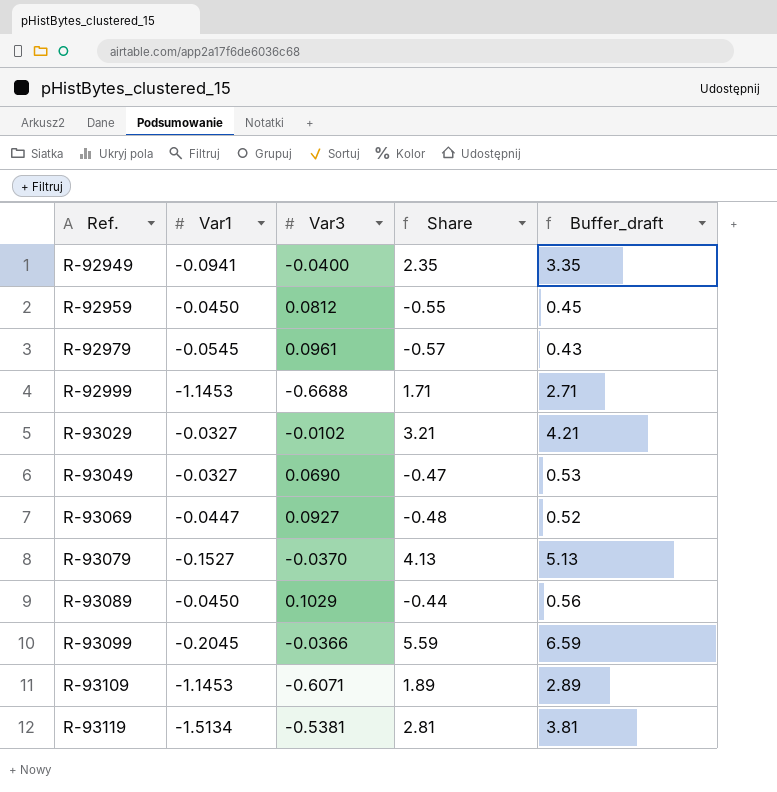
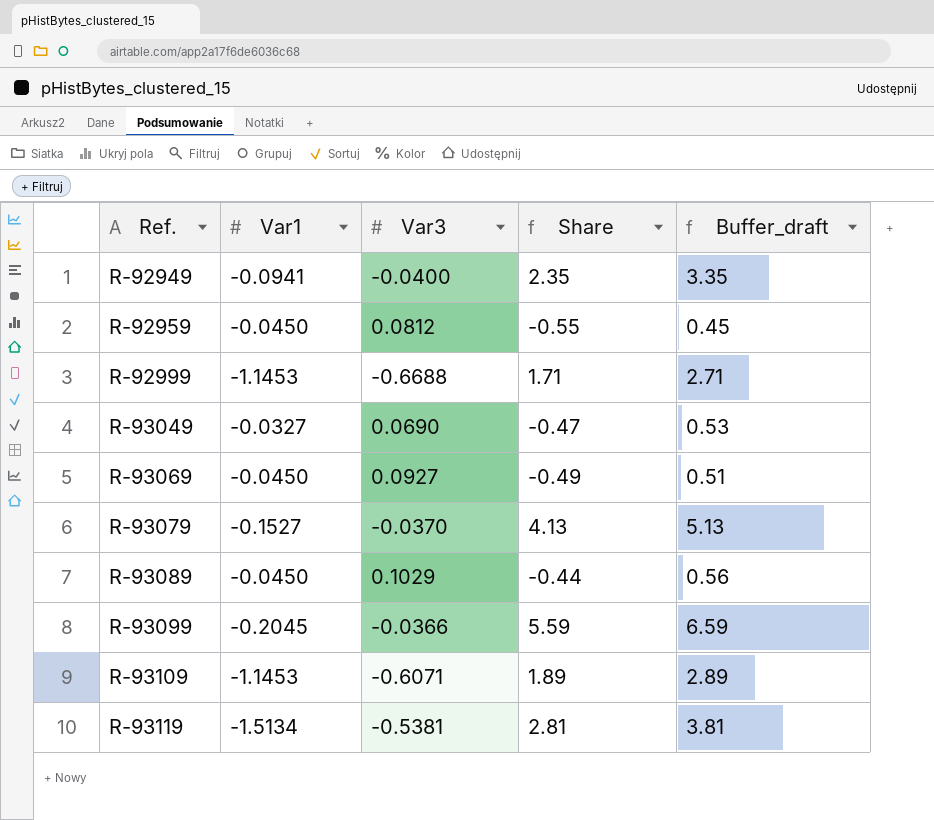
row R-92979: -0.0545 | 0.0961 | -0.57 | 0.43 -> none
row R-93029: -0.0327 | -0.0102 | 3.21 | 4.21 -> none
R-93069 | Var1: -0.0447 -> -0.0450
R-93069 | Share: -0.48 -> -0.49
R-93069 | Buffer_draft: 0.52 -> 0.51

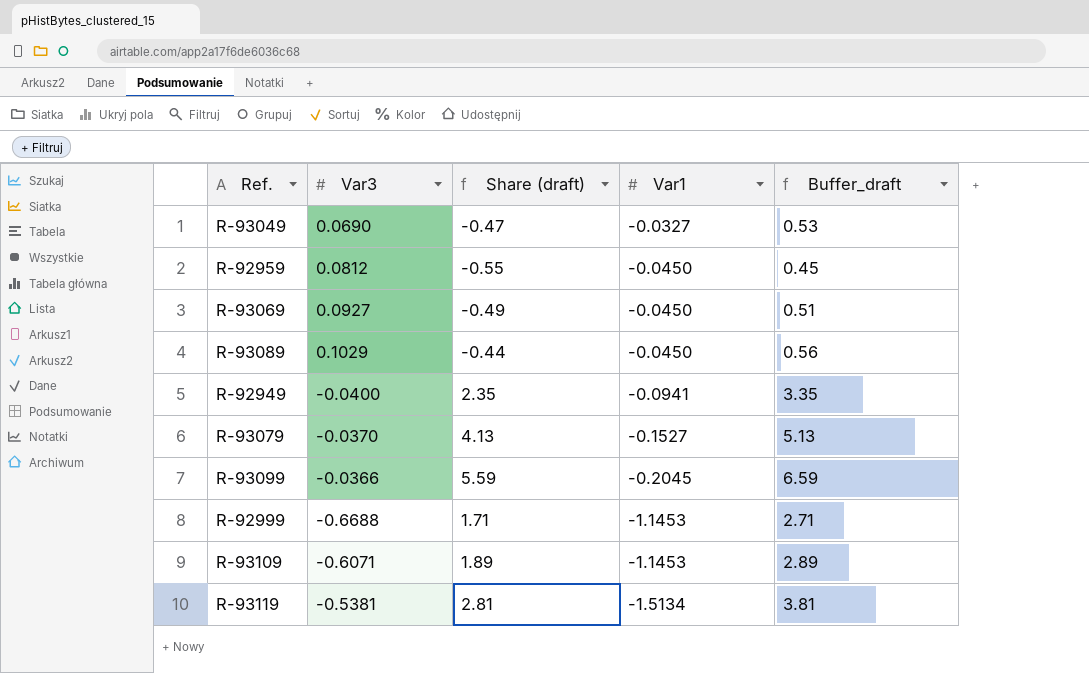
row order: Ref. ascending -> Var1 descending
column name: Share -> Share (draft)
column Var1 | position: 2 -> 4

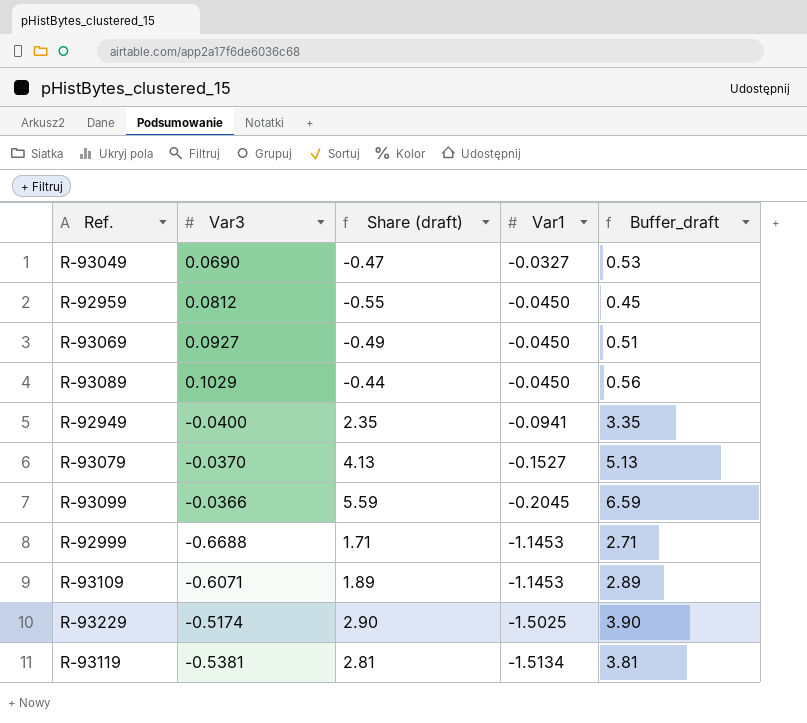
row R-93229: none -> -0.5174 | 2.90 | -1.5025 | 3.90

